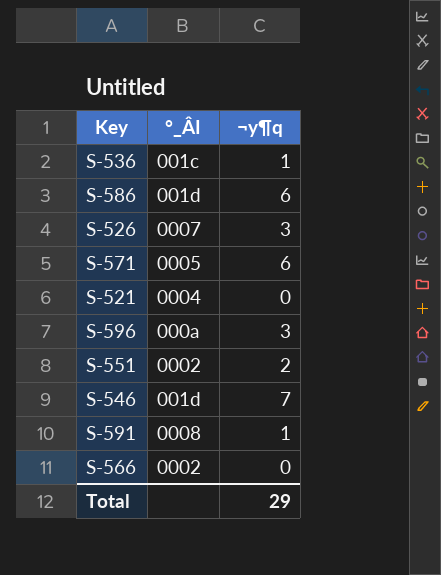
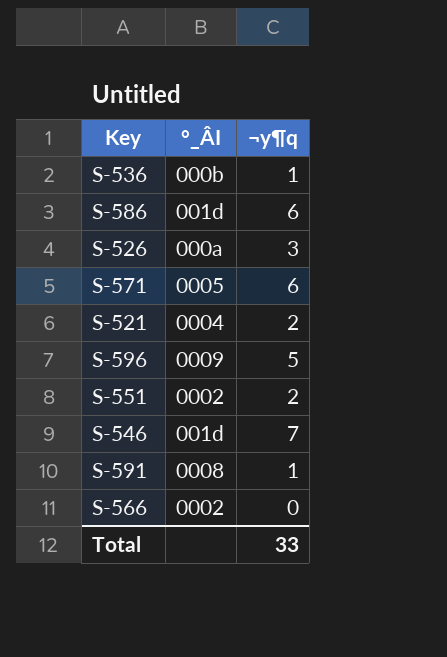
S-536 | °_ÂI: 001c -> 000b
S-526 | °_ÂI: 0007 -> 000a
S-521 | ¬y¶q: 0 -> 2
S-596 | °_ÂI: 000a -> 0009
S-596 | ¬y¶q: 3 -> 5
Total | ¬y¶q: 29 -> 33

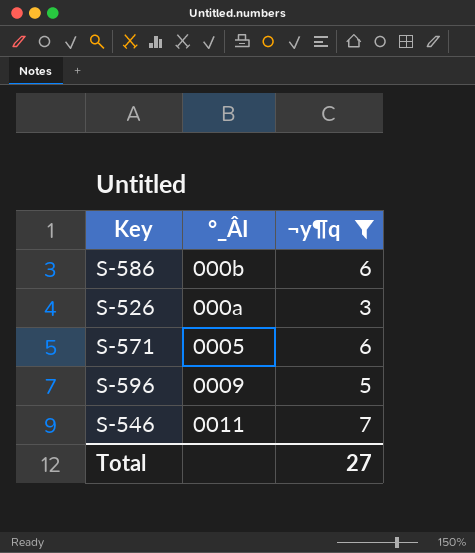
filter: none -> ¬y¶q >= 3
S-586 | °_ÂI: 001d -> 000b
S-546 | °_ÂI: 001d -> 0011
Total | ¬y¶q: 33 -> 27

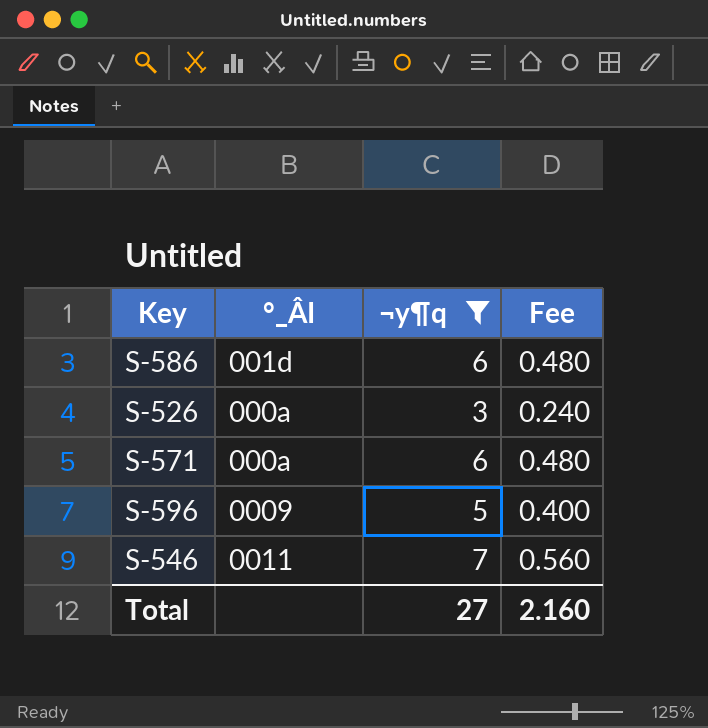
column Fee | formula: none -> [¬y¶q] * 0.08
S-586 | °_ÂI: 000b -> 001d
S-571 | °_ÂI: 0005 -> 000a

